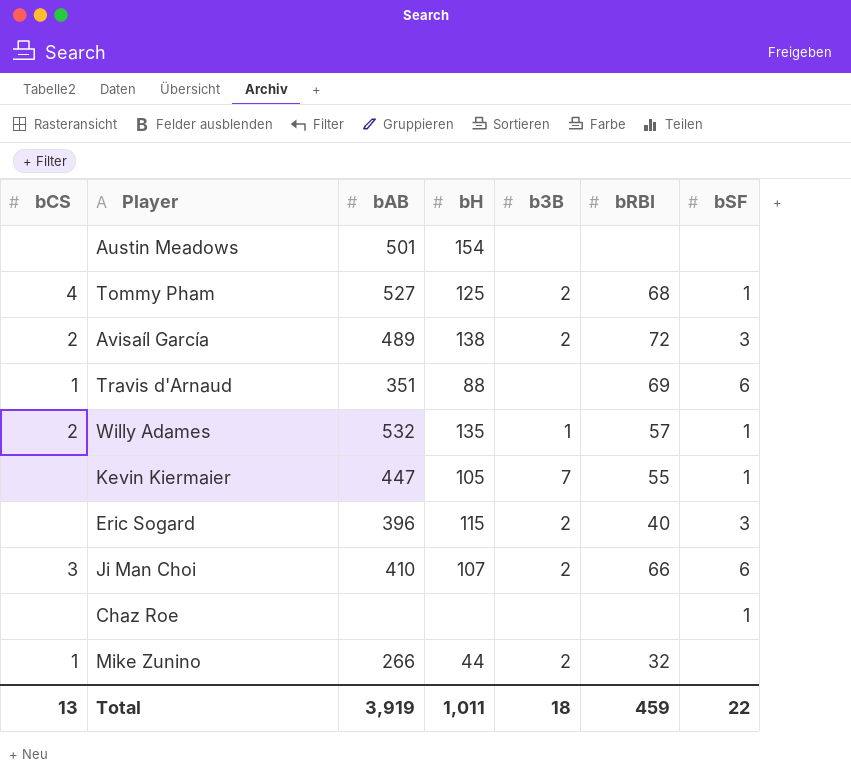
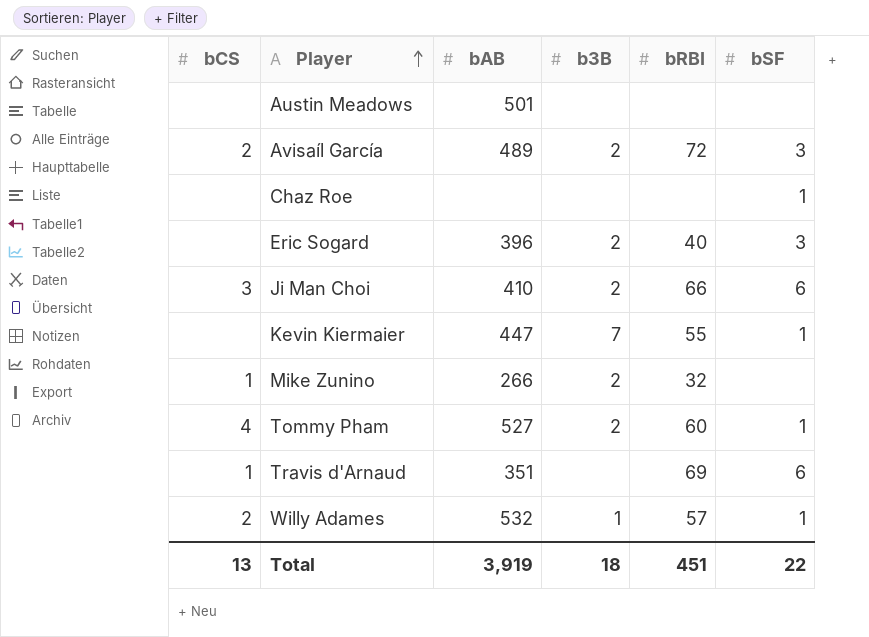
row order: none -> Player ascending
column bH | position: 4 -> none
Tommy Pham | bRBI: 68 -> 60
Total | bRBI: 459 -> 451

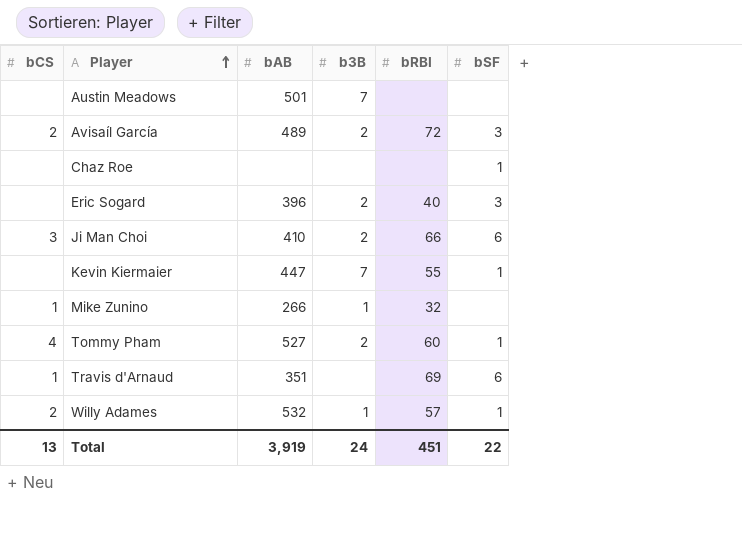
Austin Meadows | b3B: none -> 7
Mike Zunino | b3B: 2 -> 1
Total | b3B: 18 -> 24

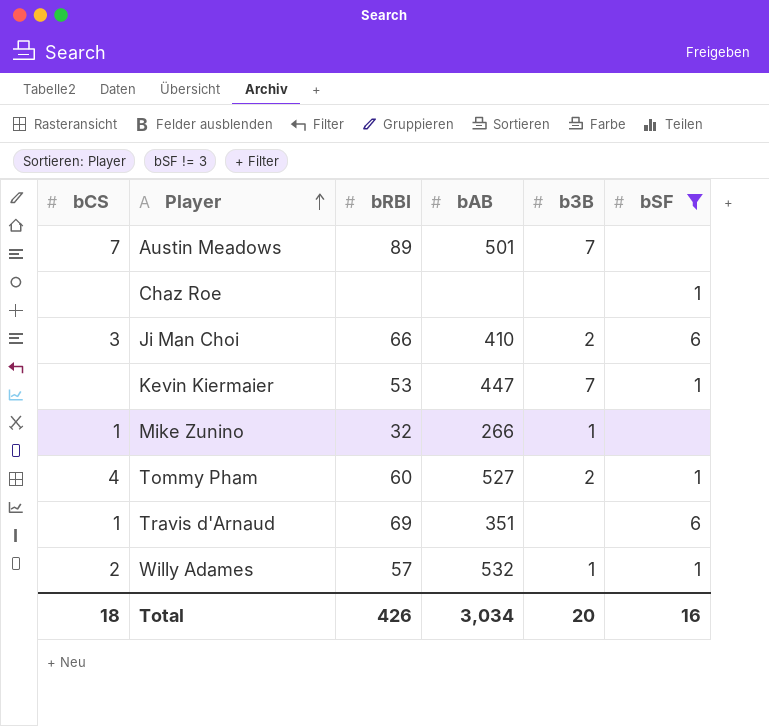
filter: none -> bSF != 3
column bRBI | position: 5 -> 3
Austin Meadows | bCS: none -> 7
Austin Meadows | bRBI: none -> 89
Kevin Kiermaier | bRBI: 55 -> 53
Total | bCS: 13 -> 18
Total | bRBI: 451 -> 426
Total | bAB: 3,919 -> 3,034
Total | b3B: 24 -> 20
Total | bSF: 22 -> 16

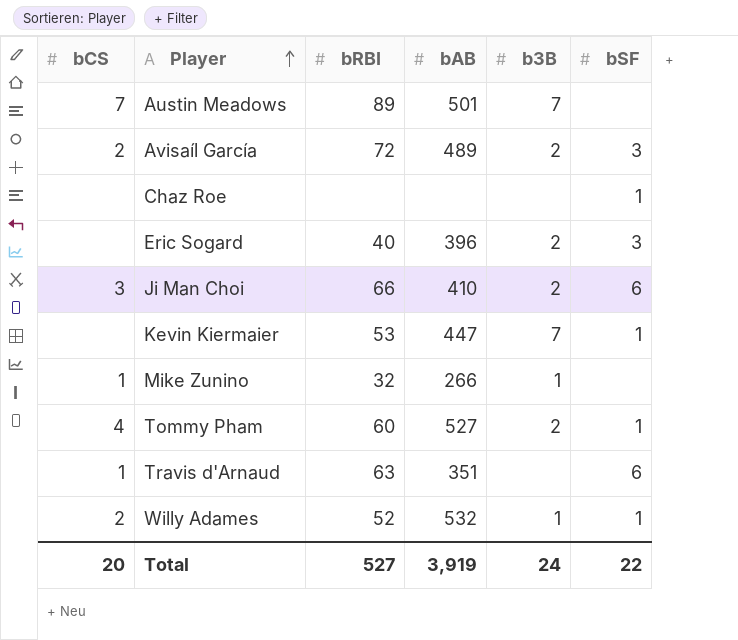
filter: bSF != 3 -> none
Travis d'Arnaud | bRBI: 69 -> 63
Willy Adames | bRBI: 57 -> 52
Total | bCS: 18 -> 20
Total | bRBI: 426 -> 527
Total | bAB: 3,034 -> 3,919
Total | b3B: 20 -> 24
Total | bSF: 16 -> 22

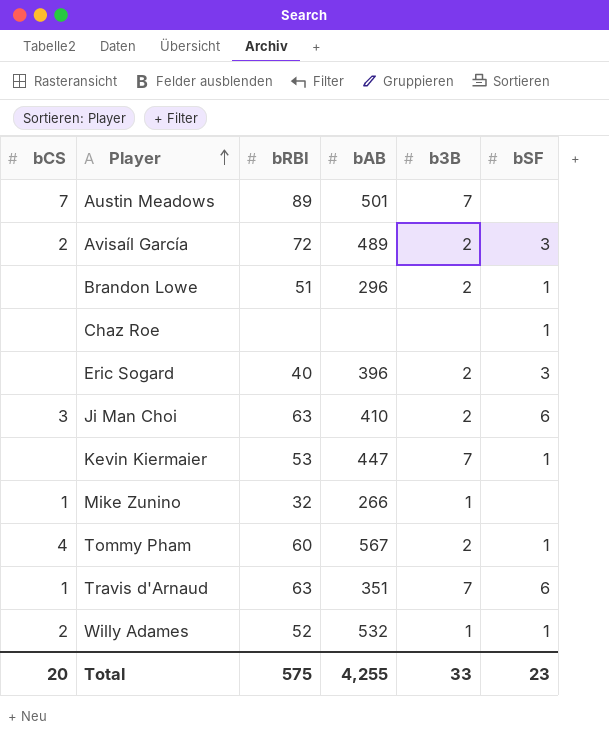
row Brandon Lowe: none -> none | 51 | 296 | 2 | 1
Ji Man Choi | bRBI: 66 -> 63
Tommy Pham | bAB: 527 -> 567
Travis d'Arnaud | b3B: none -> 7
Total | bRBI: 527 -> 575
Total | bAB: 3,919 -> 4,255
Total | b3B: 24 -> 33
Total | bSF: 22 -> 23

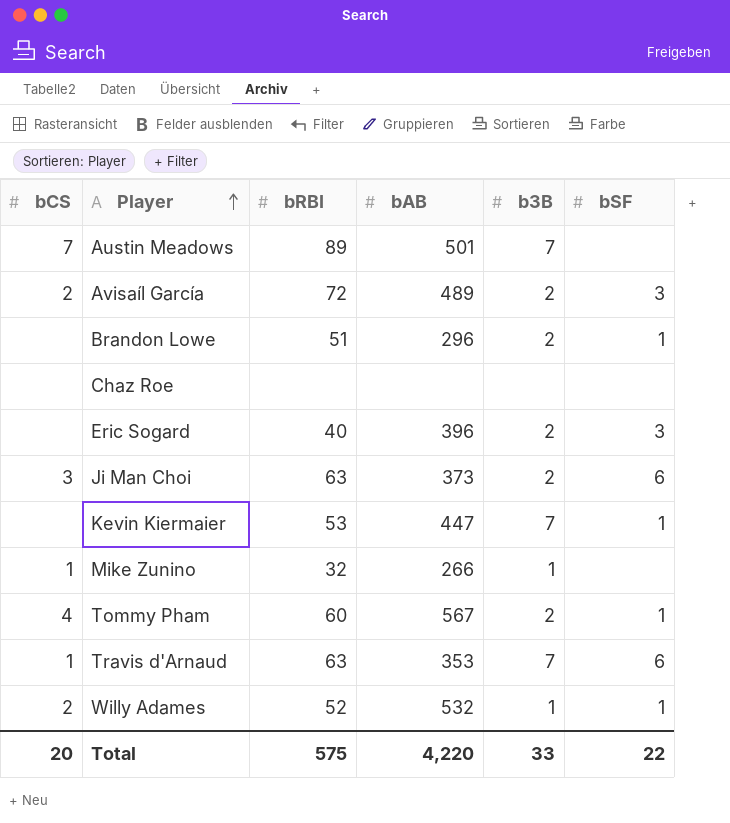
Chaz Roe | bSF: 1 -> none
Ji Man Choi | bAB: 410 -> 373
Travis d'Arnaud | bAB: 351 -> 353
Total | bAB: 4,255 -> 4,220
Total | bSF: 23 -> 22

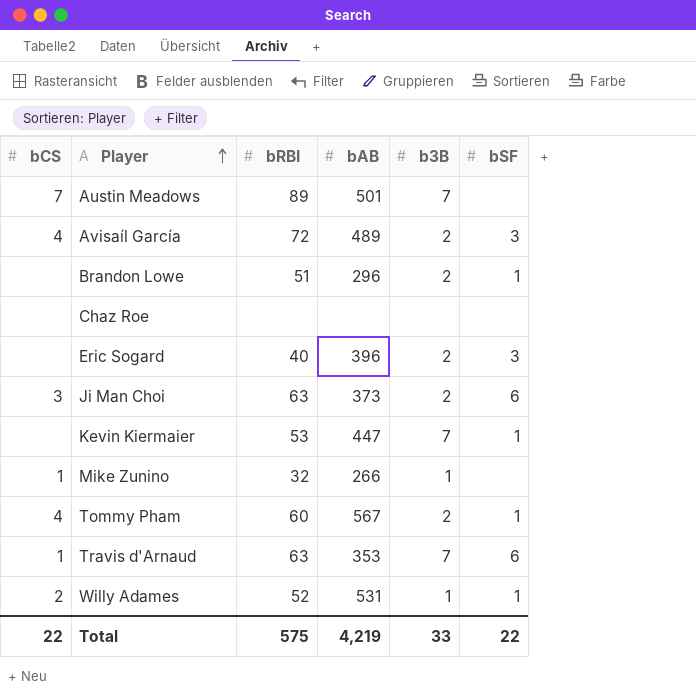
Avisaíl García | bCS: 2 -> 4
Willy Adames | bAB: 532 -> 531
Total | bCS: 20 -> 22
Total | bAB: 4,220 -> 4,219

